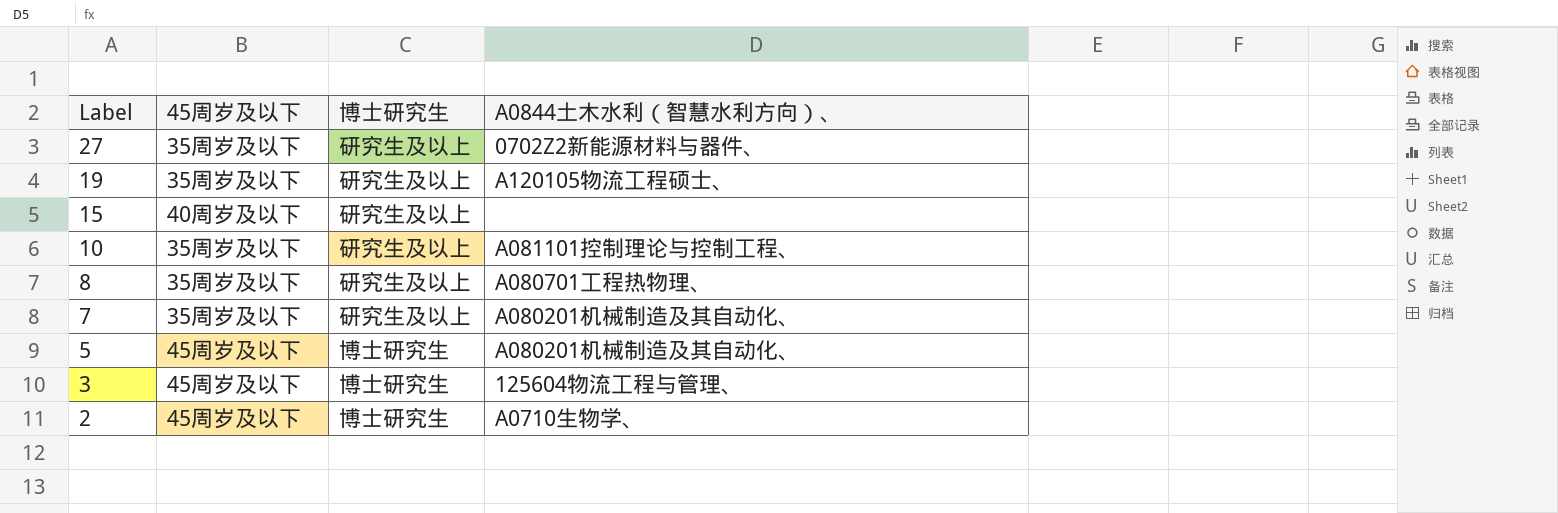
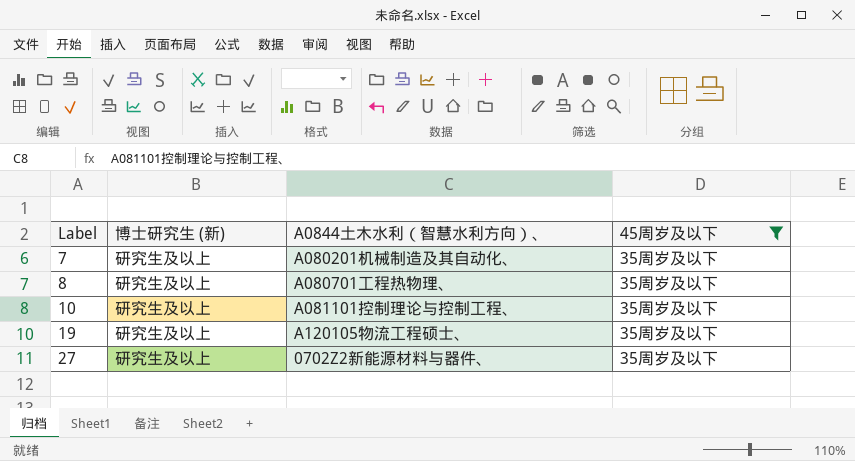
filter: none -> 45周岁及以下 = 35周岁及以下
row order: Label descending -> Label ascending
column name: 博士研究生 -> 博士研究生 (新)
column 45周岁及以下 | position: 2 -> 4

